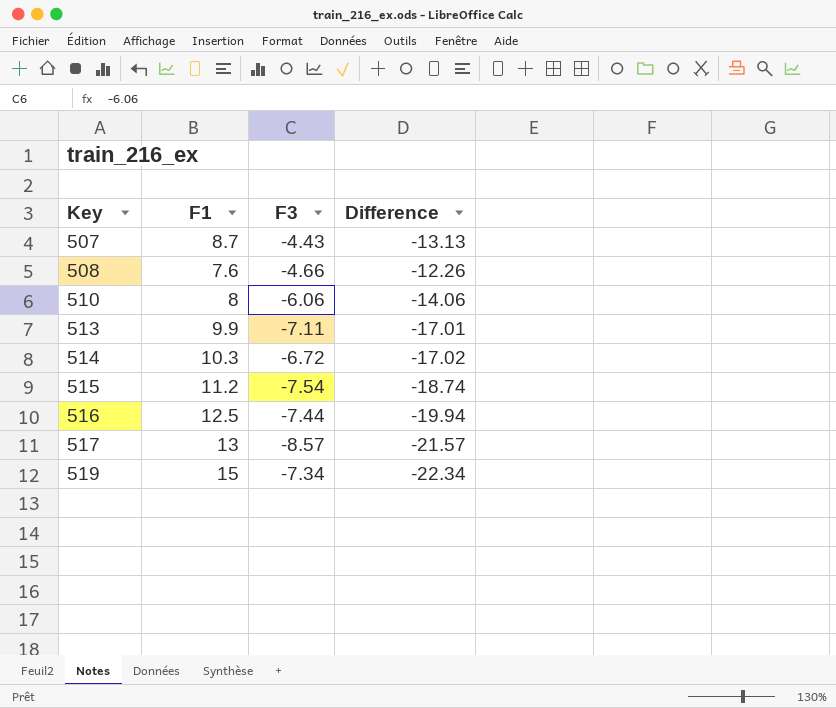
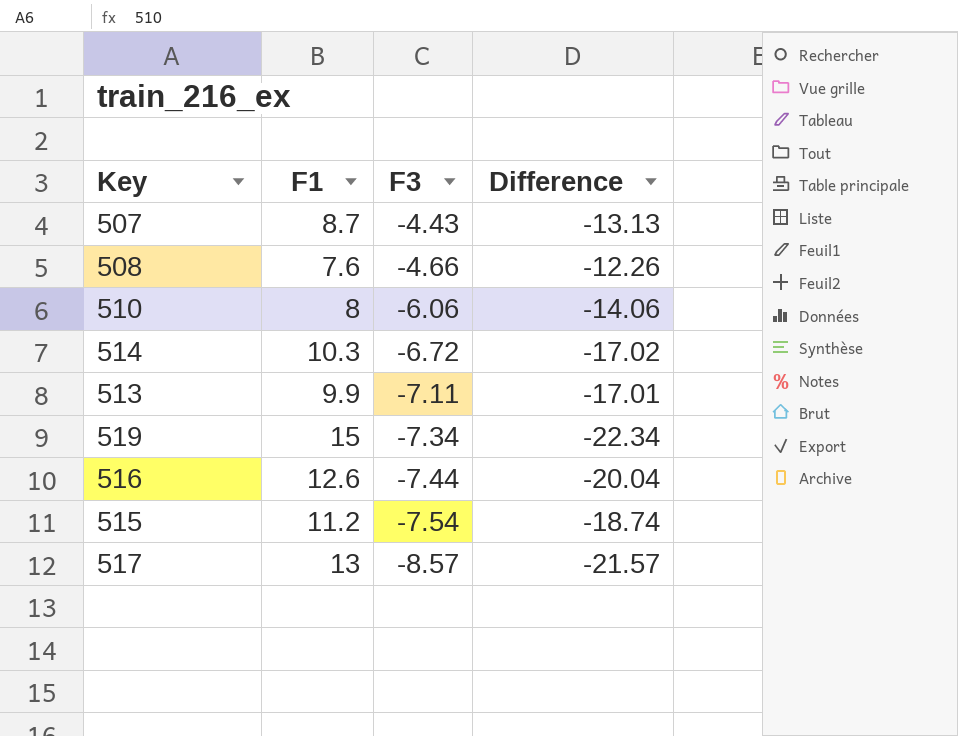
row order: Key ascending -> F3 descending
516 | F1: 12.5 -> 12.6
516 | Difference: -19.94 -> -20.04

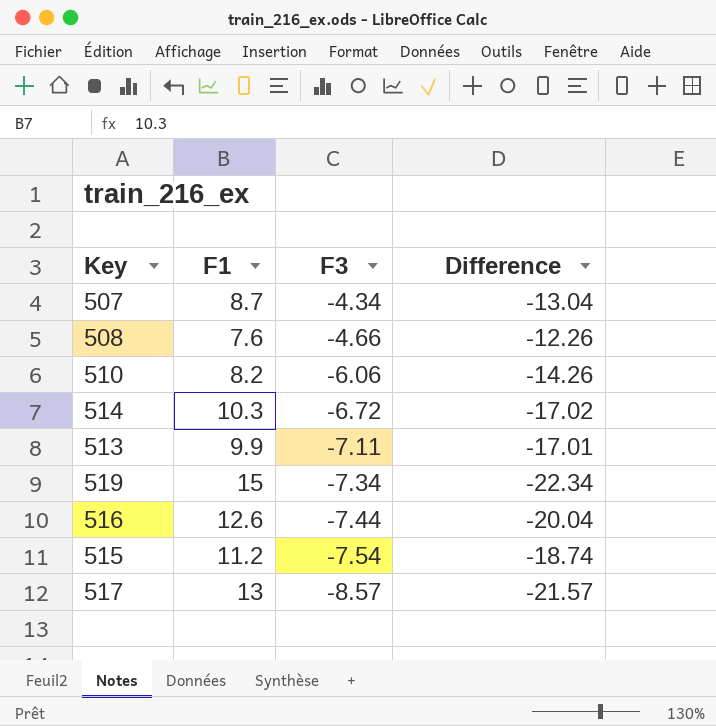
507 | F3: -4.43 -> -4.34
507 | Difference: -13.13 -> -13.04
510 | F1: 8 -> 8.2
510 | Difference: -14.06 -> -14.26

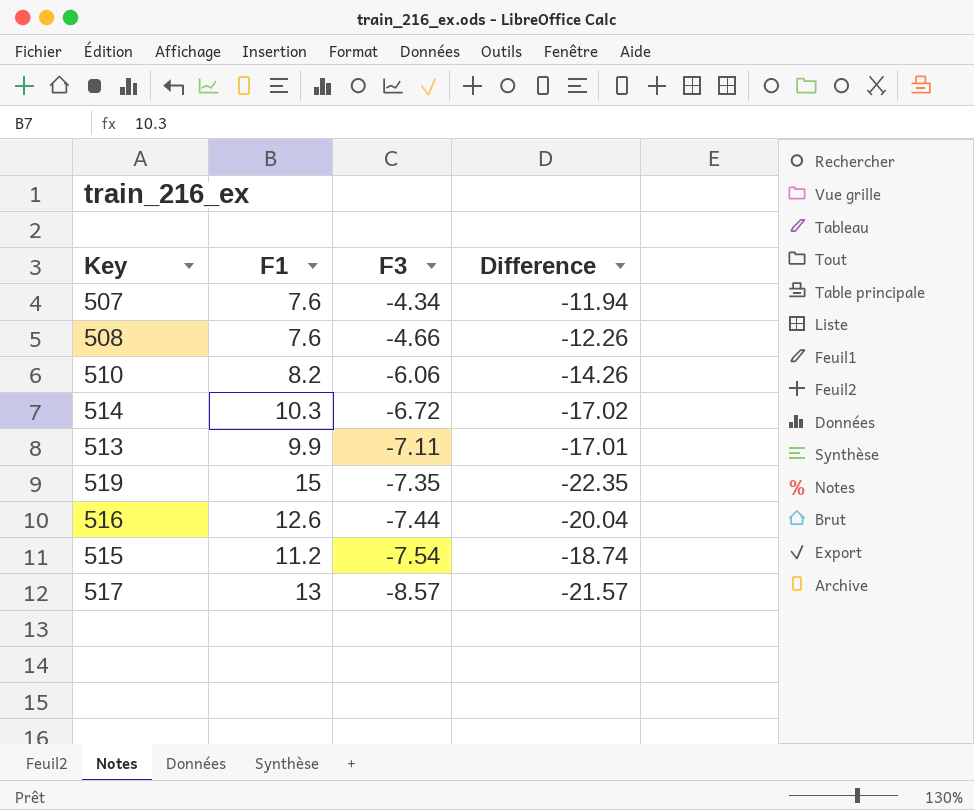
507 | F1: 8.7 -> 7.6
507 | Difference: -13.04 -> -11.94
519 | F3: -7.34 -> -7.35
519 | Difference: -22.34 -> -22.35

